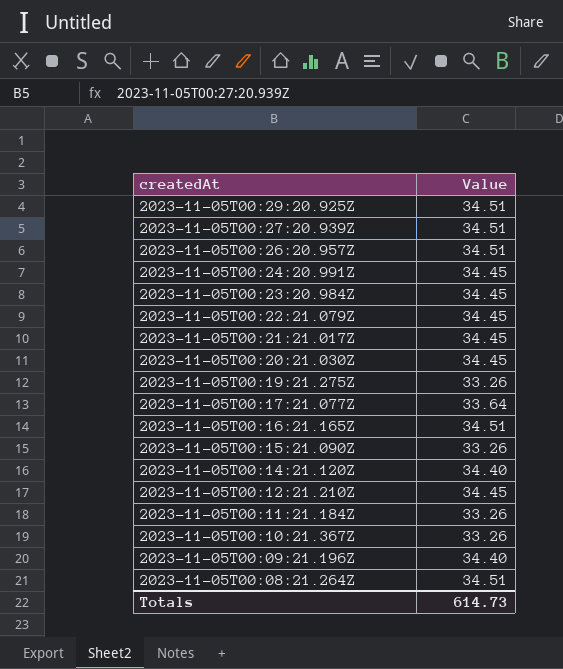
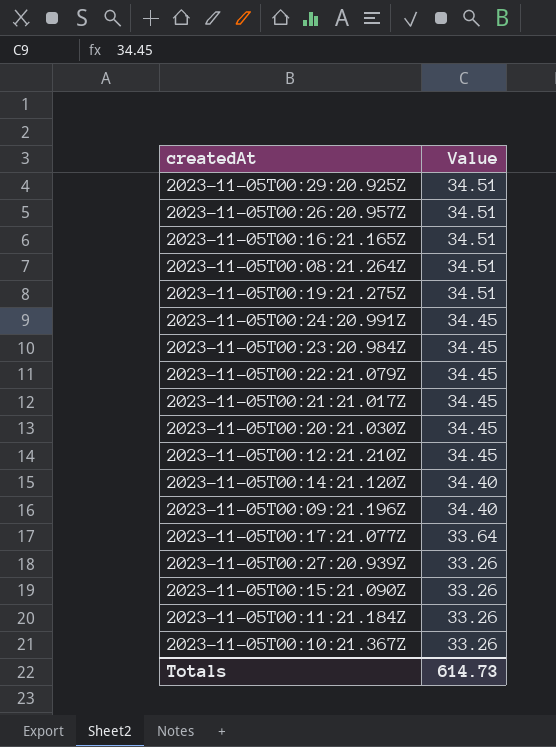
row order: createdAt descending -> Value descending
2023-11-05T00:19:21.275Z | Value: 33.26 -> 34.51
2023-11-05T00:27:20.939Z | Value: 34.51 -> 33.26

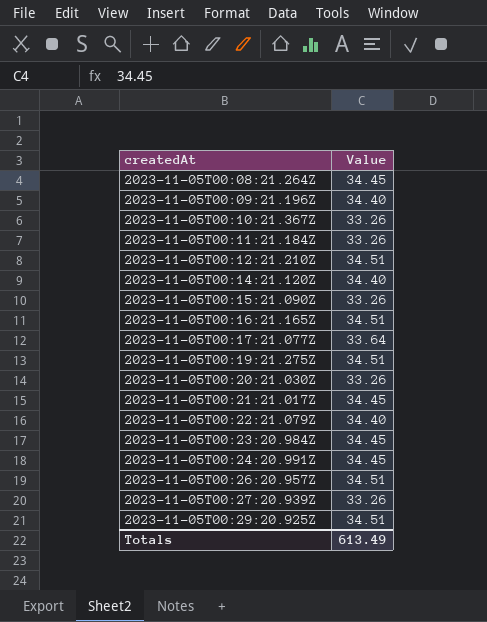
row order: Value descending -> createdAt ascending
2023-11-05T00:08:21.264Z | Value: 34.51 -> 34.45
2023-11-05T00:12:21.210Z | Value: 34.45 -> 34.51
2023-11-05T00:20:21.030Z | Value: 34.45 -> 33.26
2023-11-05T00:22:21.079Z | Value: 34.45 -> 34.40
Totals | Value: 614.73 -> 613.49

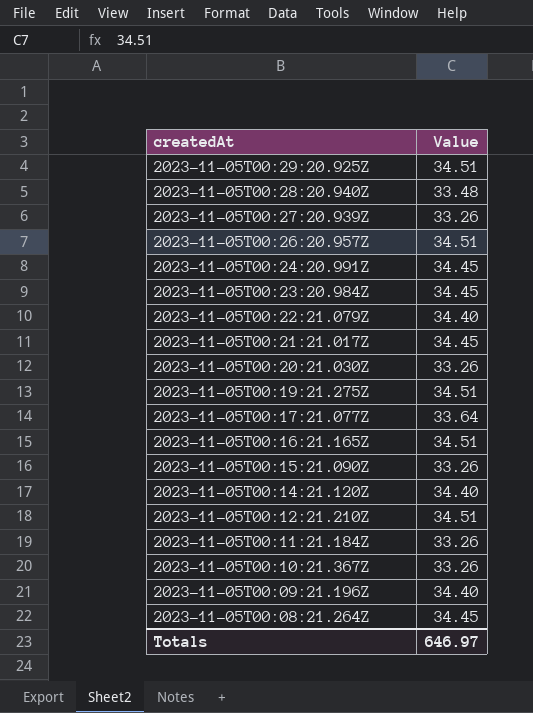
row order: createdAt ascending -> createdAt descending
row 2023-11-05T00:28:20.940Z: none -> 33.48
Totals | Value: 613.49 -> 646.97

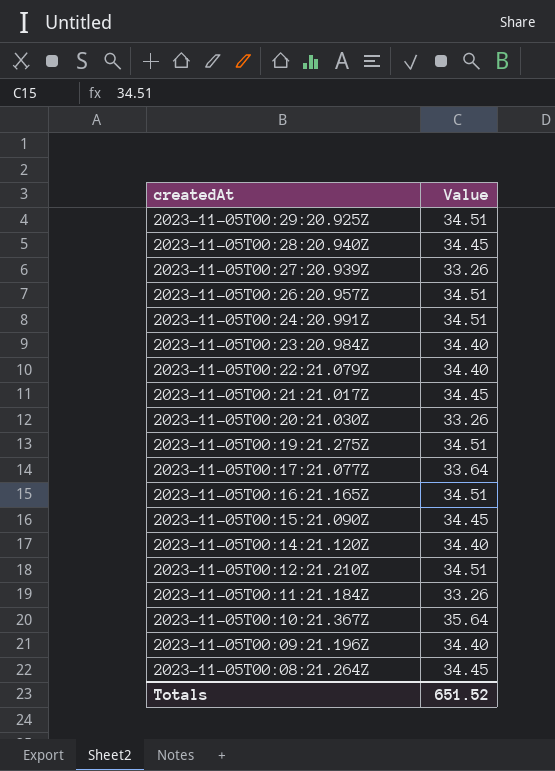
2023-11-05T00:28:20.940Z | Value: 33.48 -> 34.45
2023-11-05T00:24:20.991Z | Value: 34.45 -> 34.51
2023-11-05T00:23:20.984Z | Value: 34.45 -> 34.40
2023-11-05T00:15:21.090Z | Value: 33.26 -> 34.45
2023-11-05T00:10:21.367Z | Value: 33.26 -> 35.64
Totals | Value: 646.97 -> 651.52

